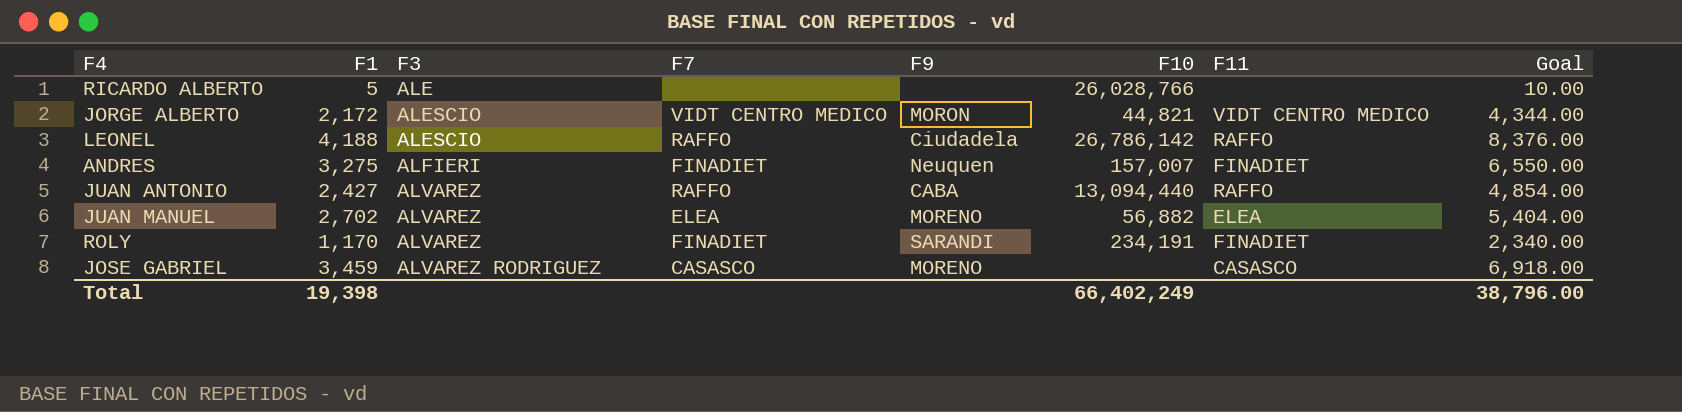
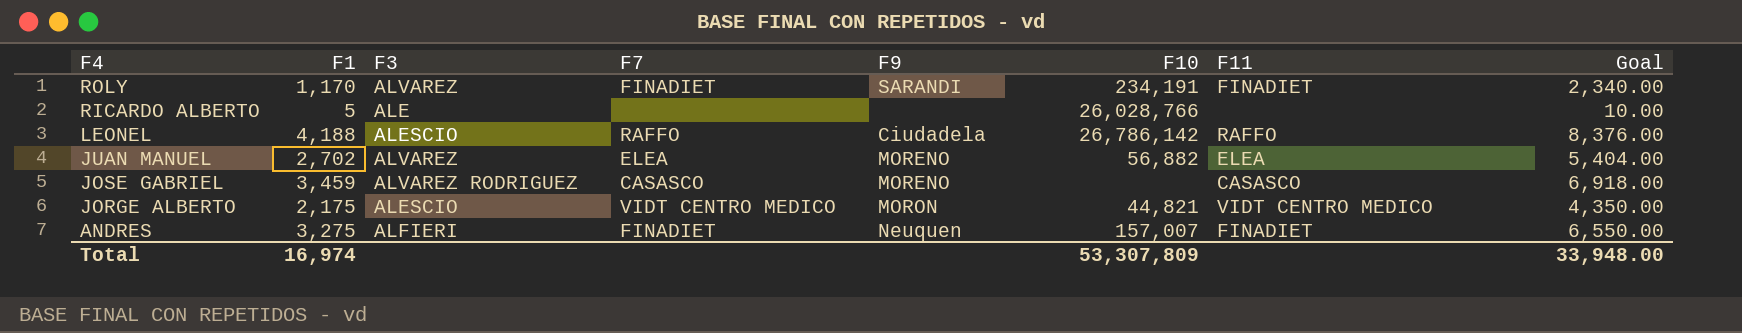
row order: F3 ascending -> F4 descending
row JUAN ANTONIO: 2,427 | ALVAREZ | RAFFO | CABA | 13,094,440 | RAFFO | 4,854.00 -> none
JORGE ALBERTO | F1: 2,172 -> 2,175
JORGE ALBERTO | Goal: 4,344.00 -> 4,350.00
Total | F1: 19,398 -> 16,974
Total | F10: 66,402,249 -> 53,307,809
Total | Goal: 38,796.00 -> 33,948.00

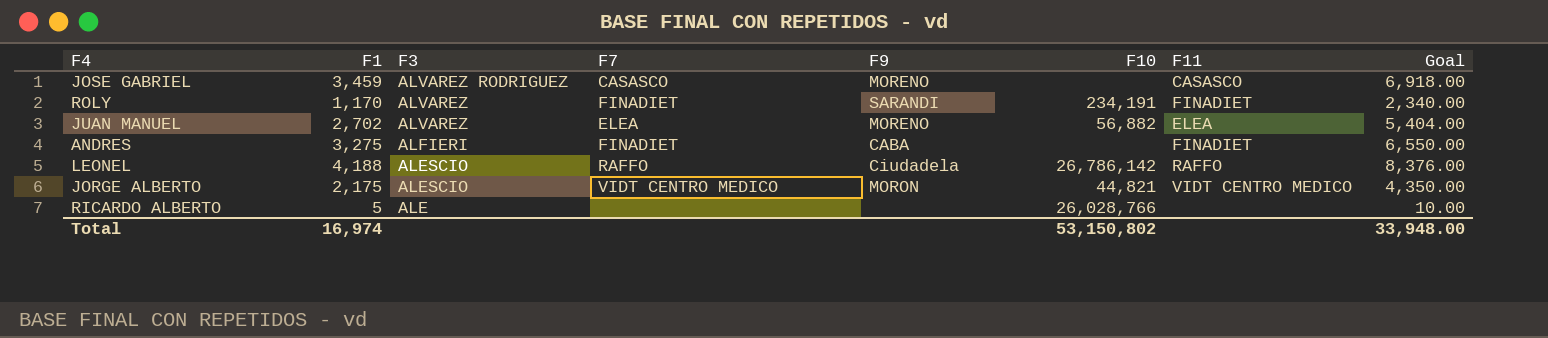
row order: F4 descending -> F3 descending
ANDRES | F9: Neuquen -> CABA
ANDRES | F10: 157,007 -> none
Total | F10: 53,307,809 -> 53,150,802

